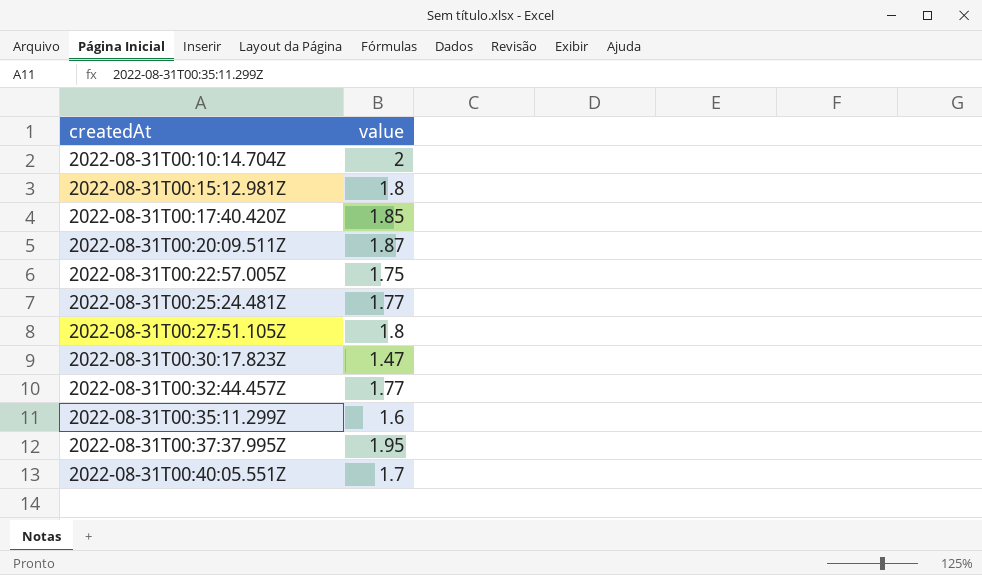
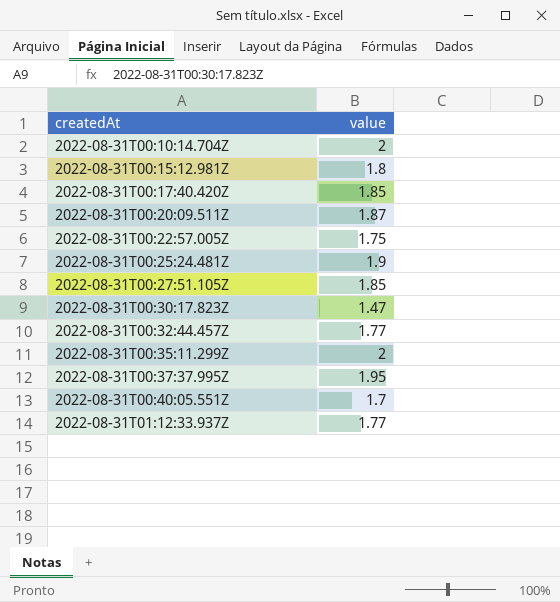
2022-08-31T00:25:24.481Z | value: 1.77 -> 1.9
2022-08-31T00:27:51.105Z | value: 1.8 -> 1.85
2022-08-31T00:35:11.299Z | value: 1.6 -> 2
row 2022-08-31T01:12:33.937Z: none -> 1.77

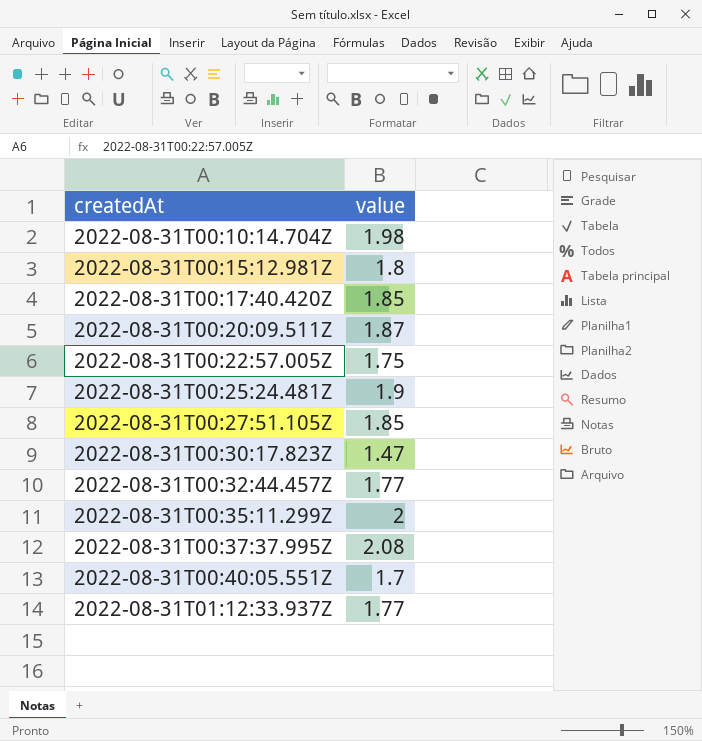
2022-08-31T00:10:14.704Z | value: 2 -> 1.98
2022-08-31T00:37:37.995Z | value: 1.95 -> 2.08

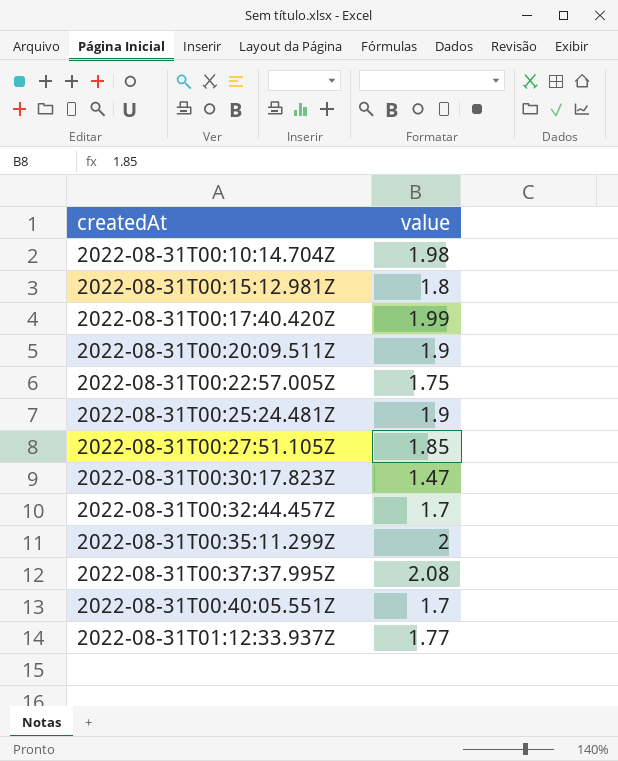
2022-08-31T00:17:40.420Z | value: 1.85 -> 1.99
2022-08-31T00:20:09.511Z | value: 1.87 -> 1.9
2022-08-31T00:32:44.457Z | value: 1.77 -> 1.7

